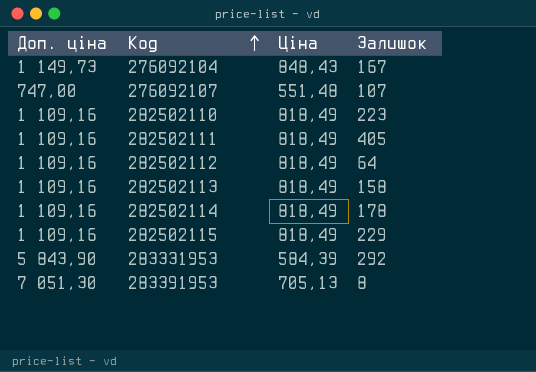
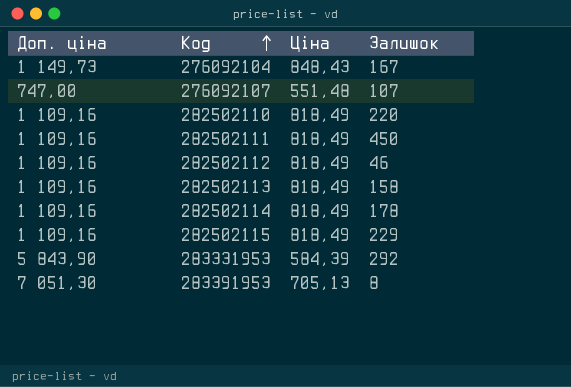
282502110 | Залишок: 223 -> 220
282502111 | Залишок: 405 -> 450
282502112 | Залишок: 64 -> 46

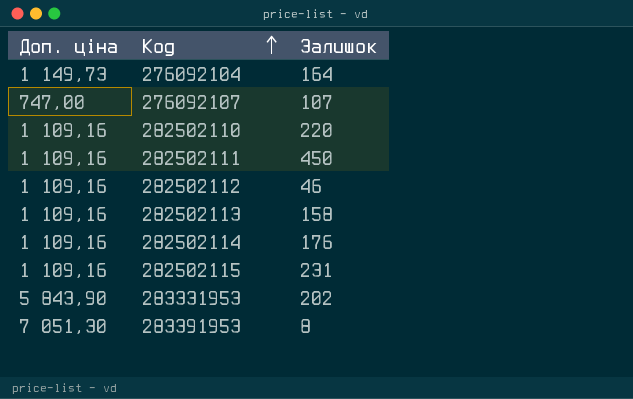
column Ціна | position: 3 -> none
276092104 | Залишок: 167 -> 164
282502114 | Залишок: 178 -> 176
282502115 | Залишок: 229 -> 231
283331953 | Залишок: 292 -> 202

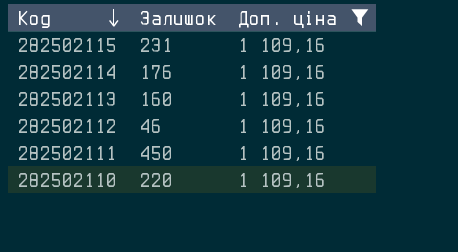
filter: none -> Доп. ціна = 1 109,16
row order: Код ascending -> Код descending
column Доп. ціна | position: 1 -> 3
282502113 | Залишок: 158 -> 160

